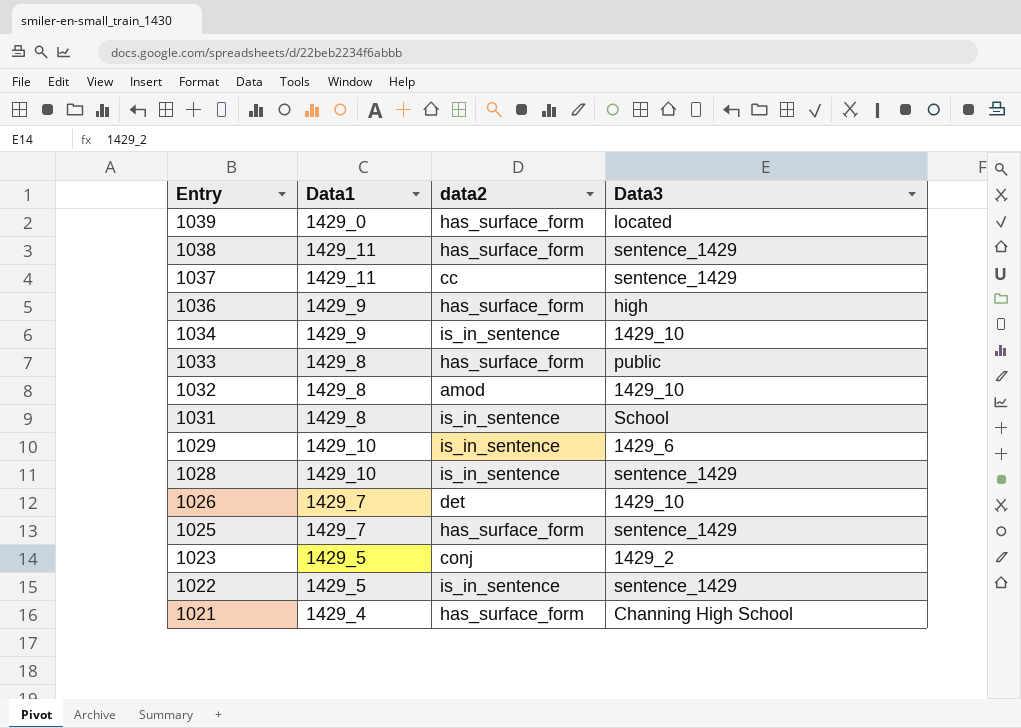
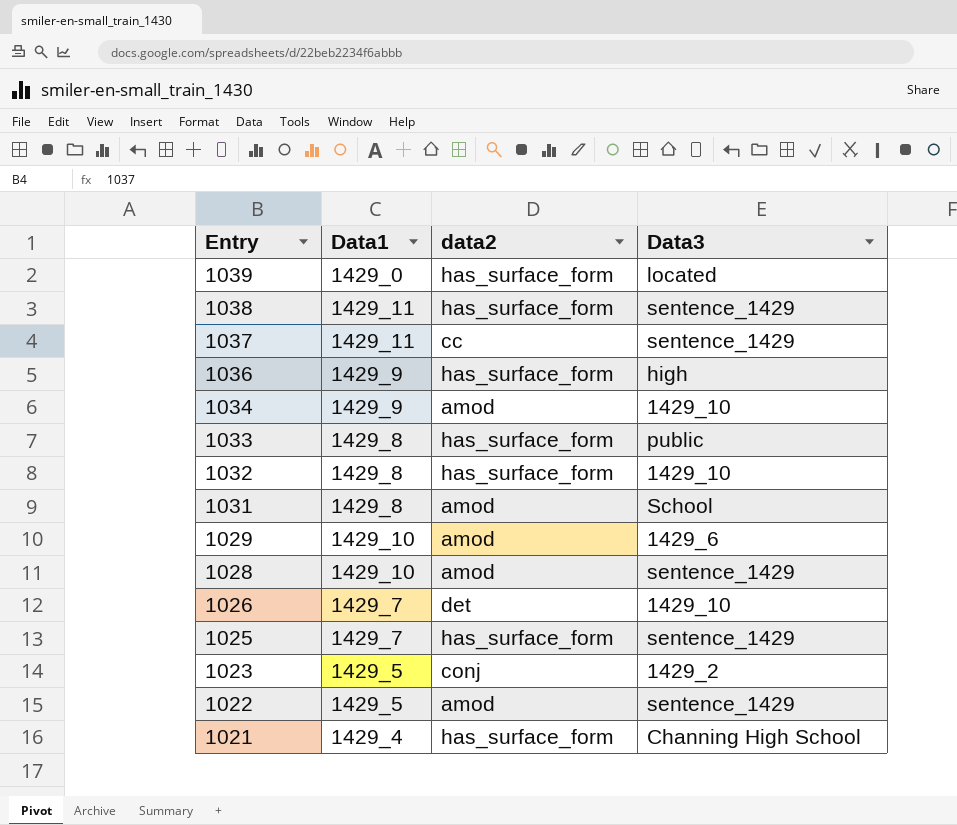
1034 | data2: is_in_sentence -> amod
1032 | data2: amod -> has_surface_form
1031 | data2: is_in_sentence -> amod
1029 | data2: is_in_sentence -> amod
1028 | data2: is_in_sentence -> amod
1022 | data2: is_in_sentence -> amod

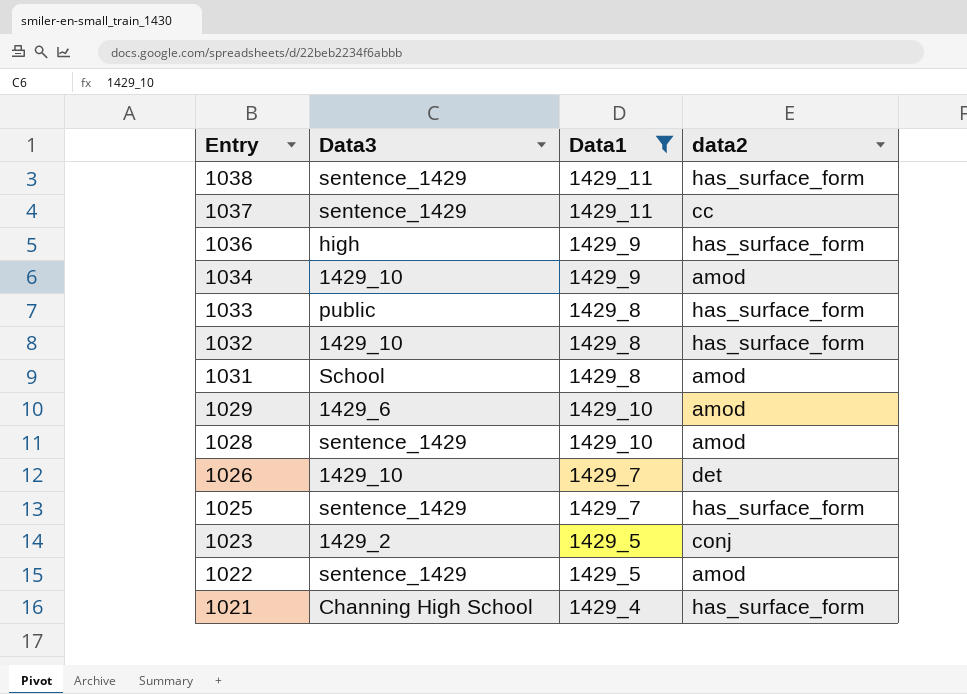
filter: none -> Data1 != 1429_0
column Data3 | position: 4 -> 2

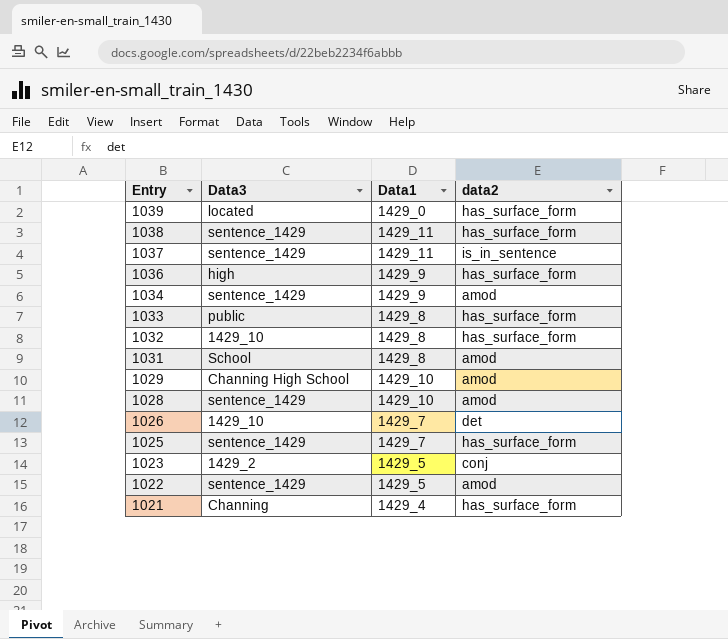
filter: Data1 != 1429_0 -> none
1037 | data2: cc -> is_in_sentence
1034 | Data3: 1429_10 -> sentence_1429
1029 | Data3: 1429_6 -> Channing High School
1021 | Data3: Channing High School -> Channing

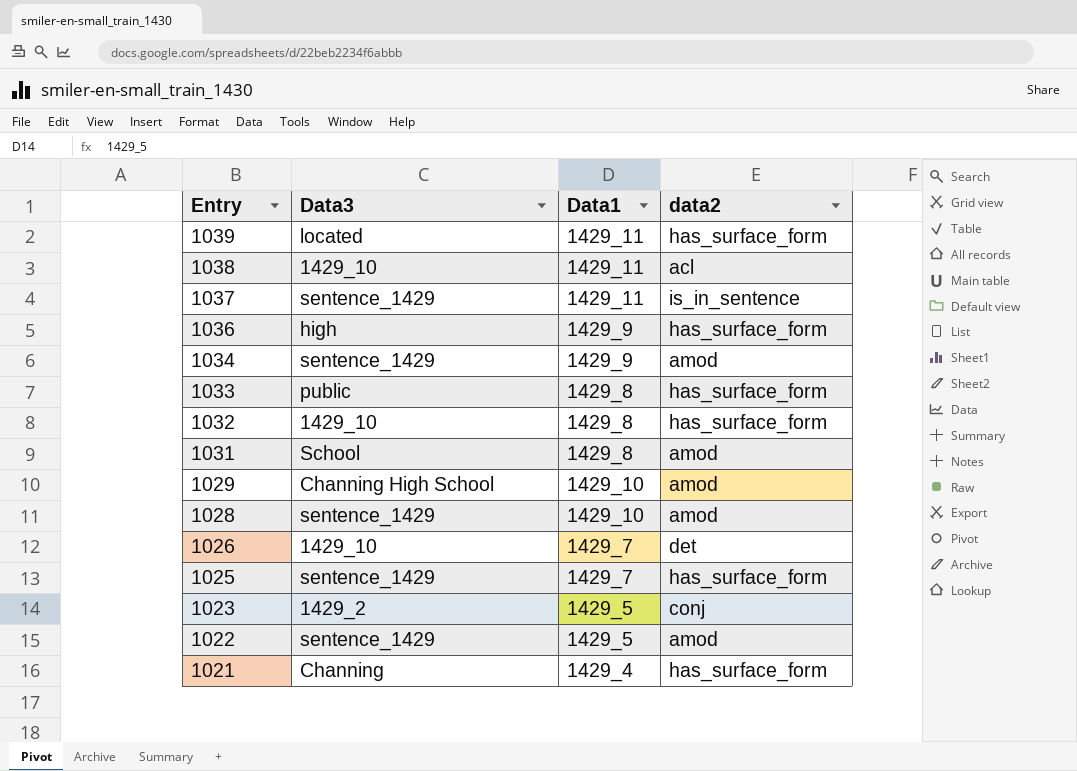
1039 | Data1: 1429_0 -> 1429_11
1038 | Data3: sentence_1429 -> 1429_10
1038 | data2: has_surface_form -> acl

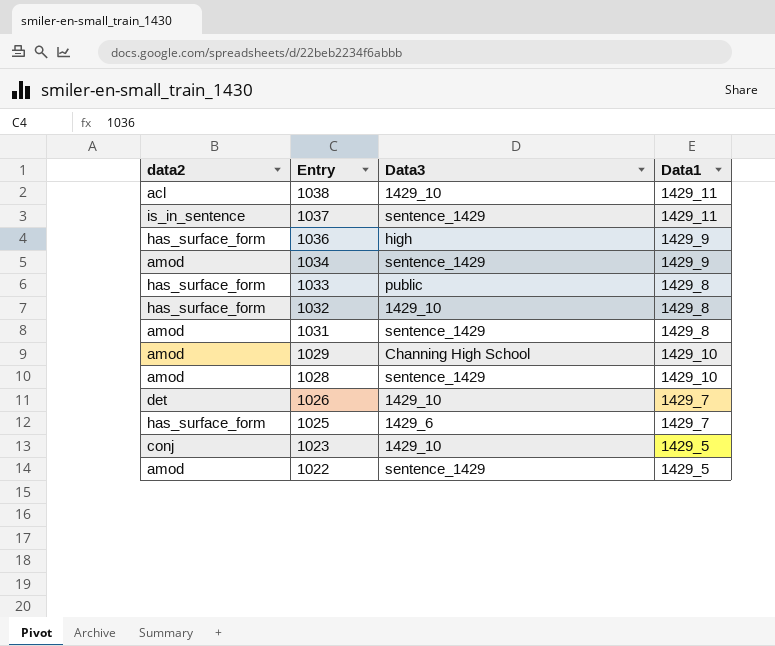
column data2 | position: 4 -> 1
row 1039: located | 1429_11 | has_surface_form -> none
row 1021: Channing | 1429_4 | has_surface_form -> none
1031 | Data3: School -> sentence_1429
1025 | Data3: sentence_1429 -> 1429_6
1023 | Data3: 1429_2 -> 1429_10

